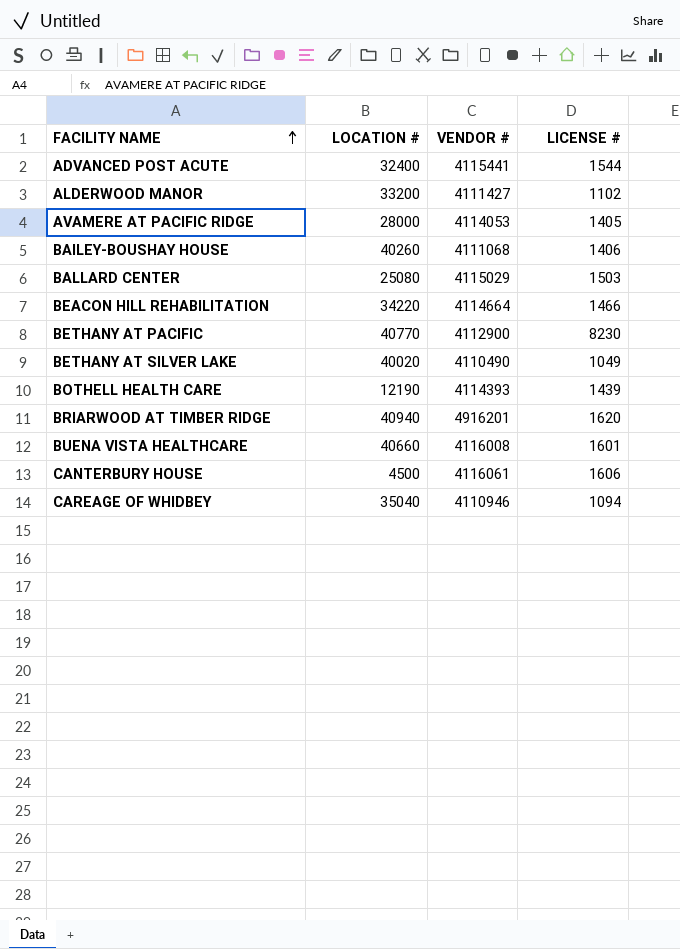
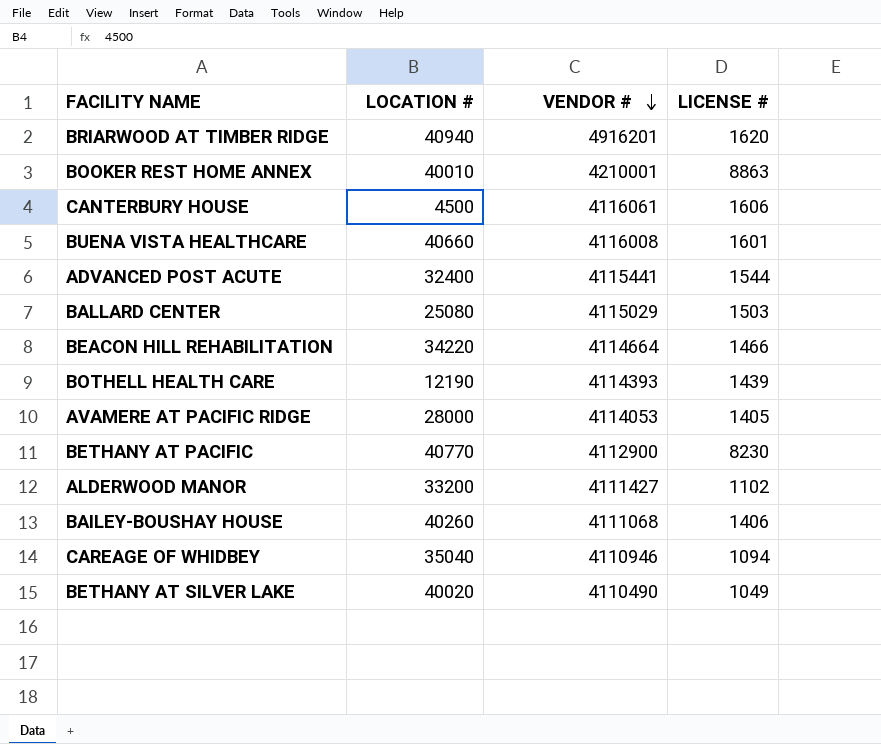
row order: FACILITY NAME ascending -> VENDOR # descending
row BOOKER REST HOME ANNEX: none -> 40010 | 4210001 | 8863

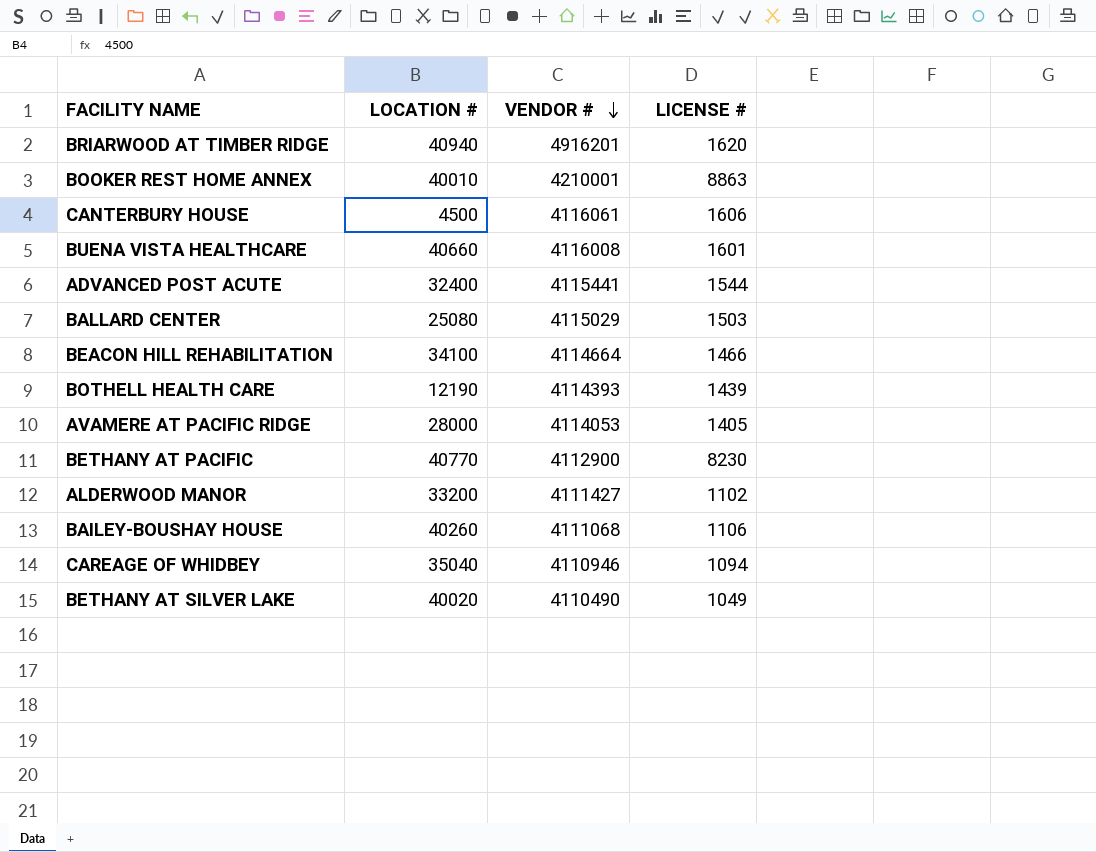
BEACON HILL REHABILITATION | LOCATION #: 34220 -> 34100
BAILEY-BOUSHAY HOUSE | LICENSE #: 1406 -> 1106

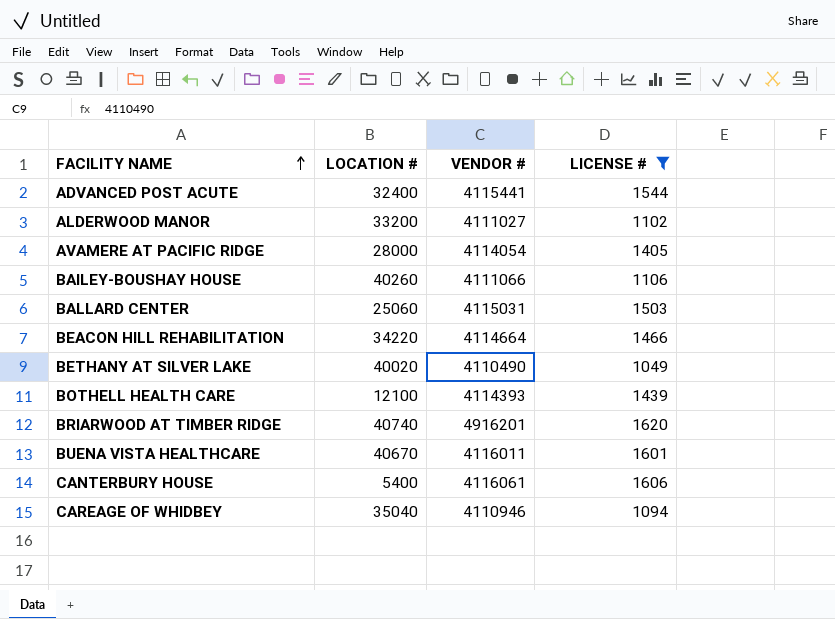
filter: none -> LICENSE # <= 1620
row order: VENDOR # descending -> FACILITY NAME ascending
ALDERWOOD MANOR | VENDOR #: 4111427 -> 4111027
AVAMERE AT PACIFIC RIDGE | VENDOR #: 4114053 -> 4114054
BAILEY-BOUSHAY HOUSE | VENDOR #: 4111068 -> 4111066
BALLARD CENTER | LOCATION #: 25080 -> 25060
BALLARD CENTER | VENDOR #: 4115029 -> 4115031
BEACON HILL REHABILITATION | LOCATION #: 34100 -> 34220
BOTHELL HEALTH CARE | LOCATION #: 12190 -> 12100
BRIARWOOD AT TIMBER RIDGE | LOCATION #: 40940 -> 40740
BUENA VISTA HEALTHCARE | LOCATION #: 40660 -> 40670
BUENA VISTA HEALTHCARE | VENDOR #: 4116008 -> 4116011
CANTERBURY HOUSE | LOCATION #: 4500 -> 5400

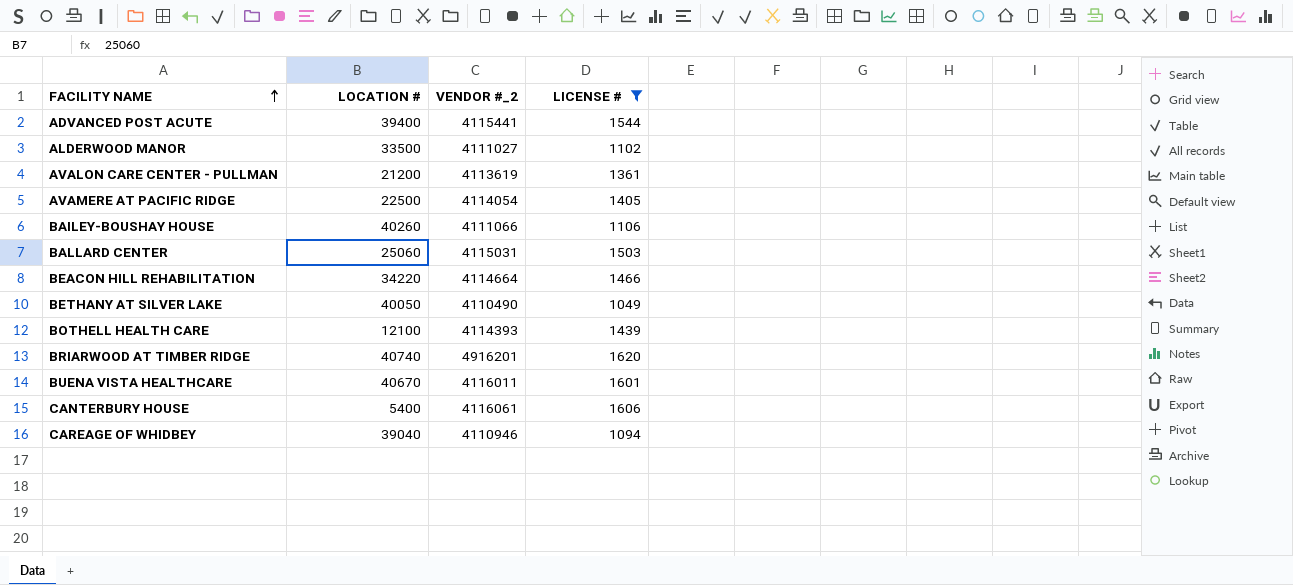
column name: VENDOR # -> VENDOR #_2
ADVANCED POST ACUTE | LOCATION #: 32400 -> 39400
ALDERWOOD MANOR | LOCATION #: 33200 -> 33500
row AVALON CARE CENTER - PULLMAN: none -> 21200 | 4113619 | 1361
AVAMERE AT PACIFIC RIDGE | LOCATION #: 28000 -> 22500
BETHANY AT SILVER LAKE | LOCATION #: 40020 -> 40050
CAREAGE OF WHIDBEY | LOCATION #: 35040 -> 39040

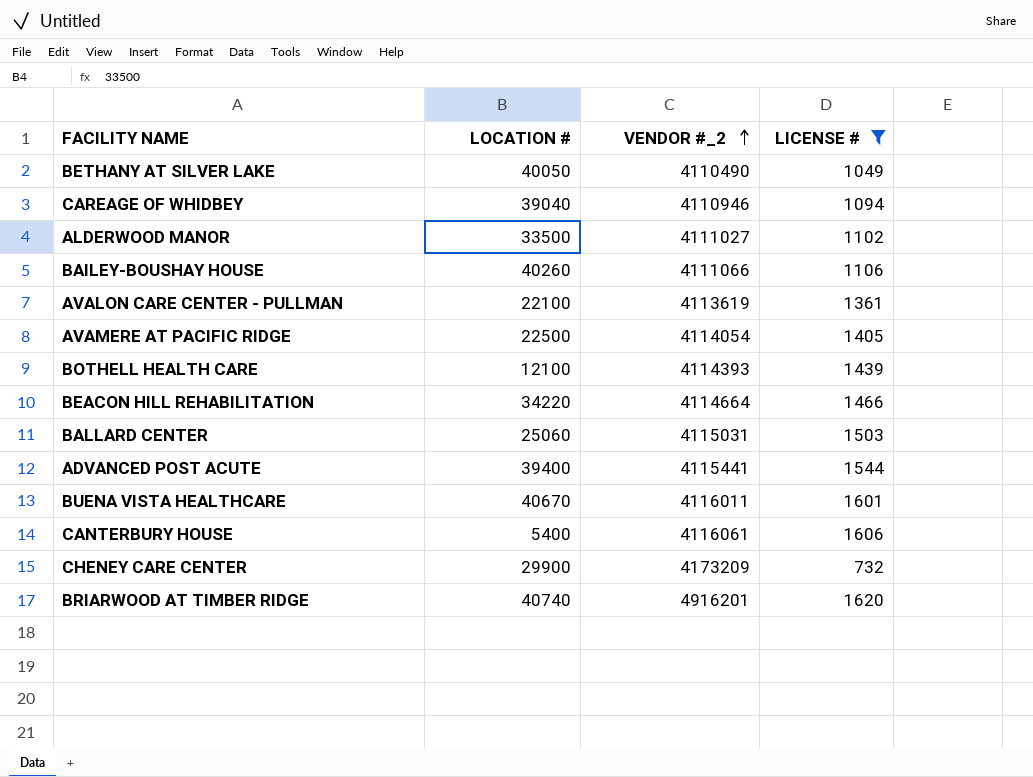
row order: FACILITY NAME ascending -> VENDOR #_2 ascending
AVALON CARE CENTER - PULLMAN | LOCATION #: 21200 -> 22100
row CHENEY CARE CENTER: none -> 29900 | 4173209 | 732

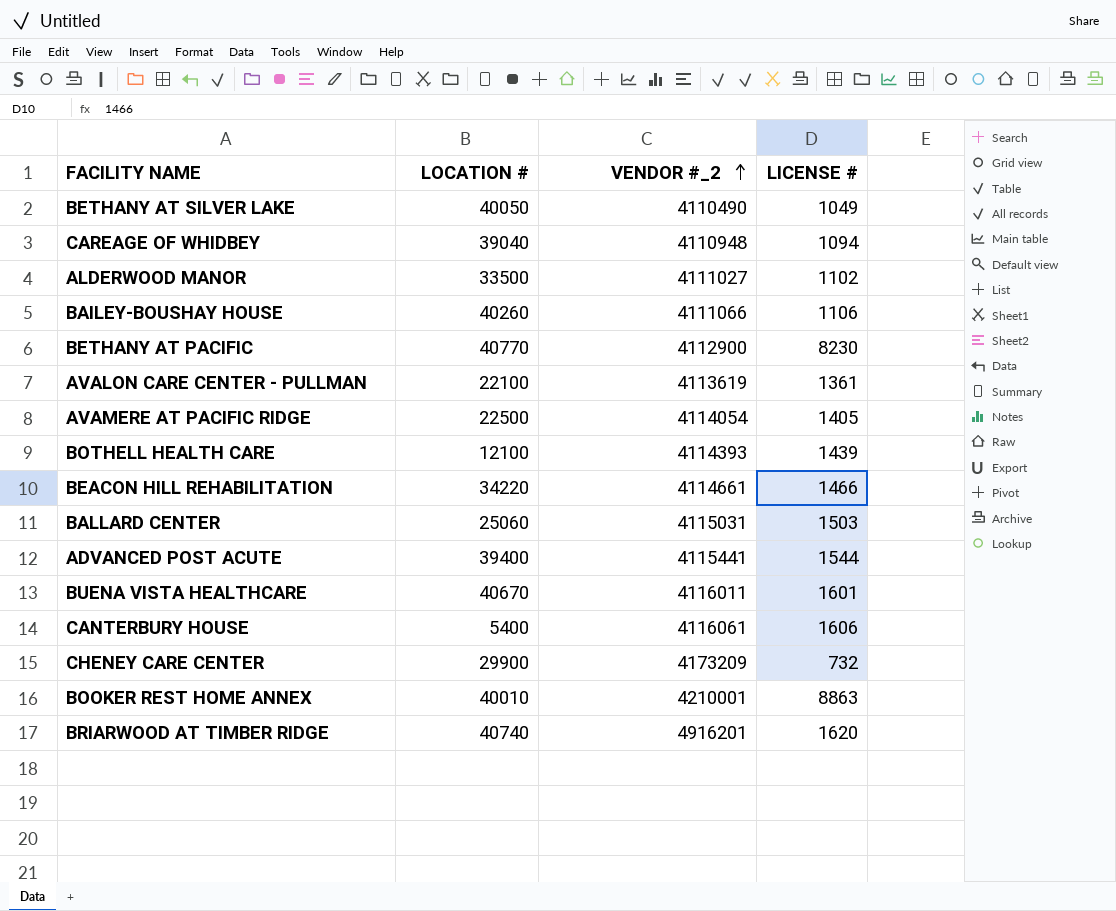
filter: LICENSE # <= 1620 -> none
CAREAGE OF WHIDBEY | VENDOR #_2: 4110946 -> 4110948
BEACON HILL REHABILITATION | VENDOR #_2: 4114664 -> 4114661

